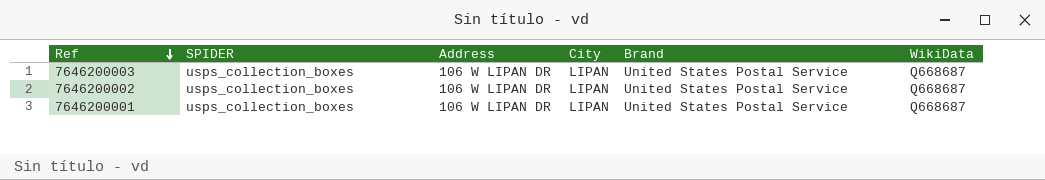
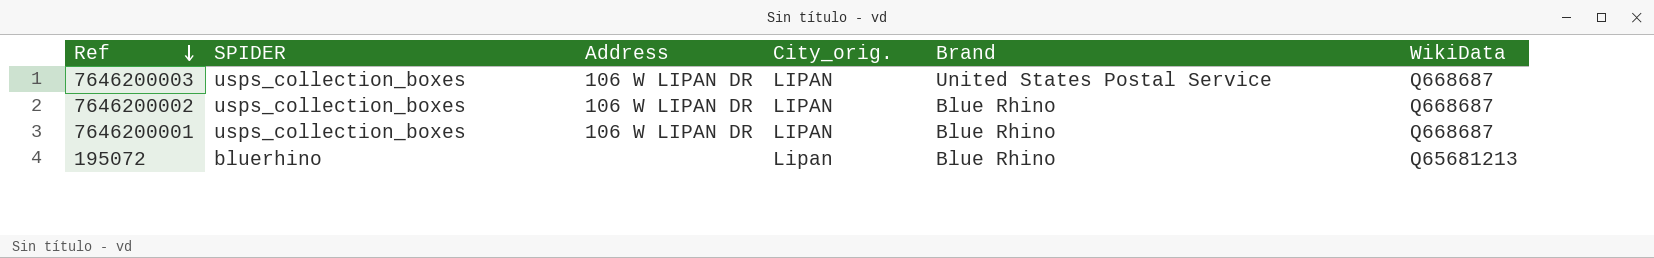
column name: City -> City_orig.
7646200002 | Brand: United States Postal Service -> Blue Rhino
7646200001 | Brand: United States Postal Service -> Blue Rhino
row 195072: none -> bluerhino | none | Lipan | Blue Rhino | Q65681213

